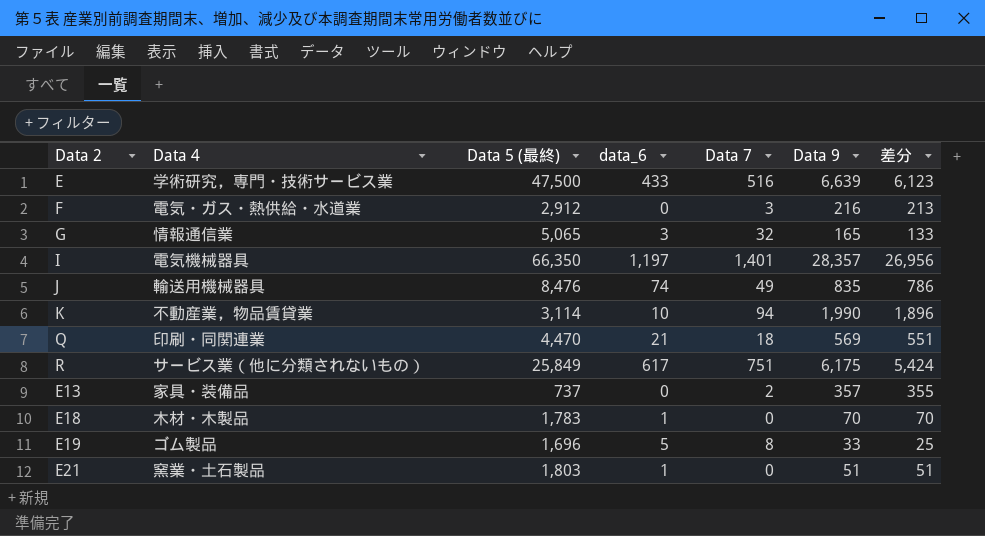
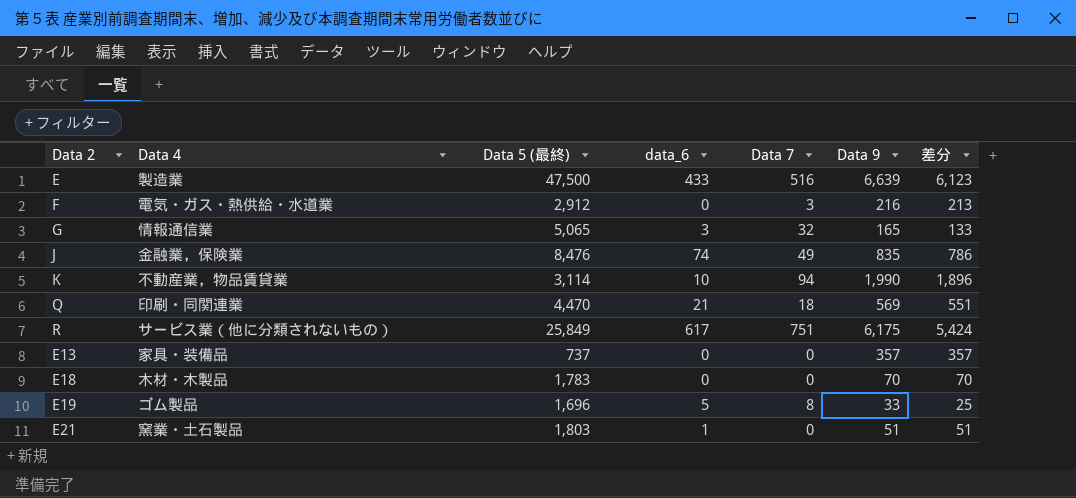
row I: 電気機械器具 | 66,350 | 1,197 | 1,401 | 28,357 | 26,956 -> none
E | Data 4: 学術研究，専門・技術サービス業 -> 製造業
J | Data 4: 輸送用機械器具 -> 金融業，保険業
E13 | Data 7: 2 -> 0
E13 | 差分: 355 -> 357
E18 | data_6: 1 -> 0

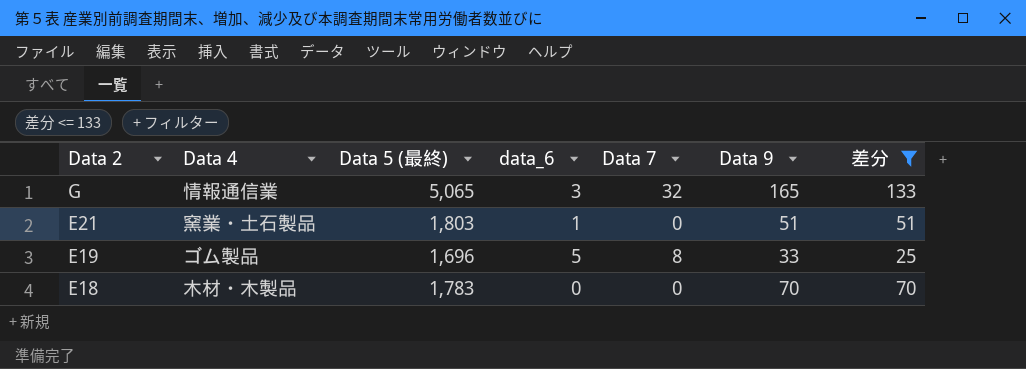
filter: none -> 差分 <= 133
row order: none -> Data 2 descending

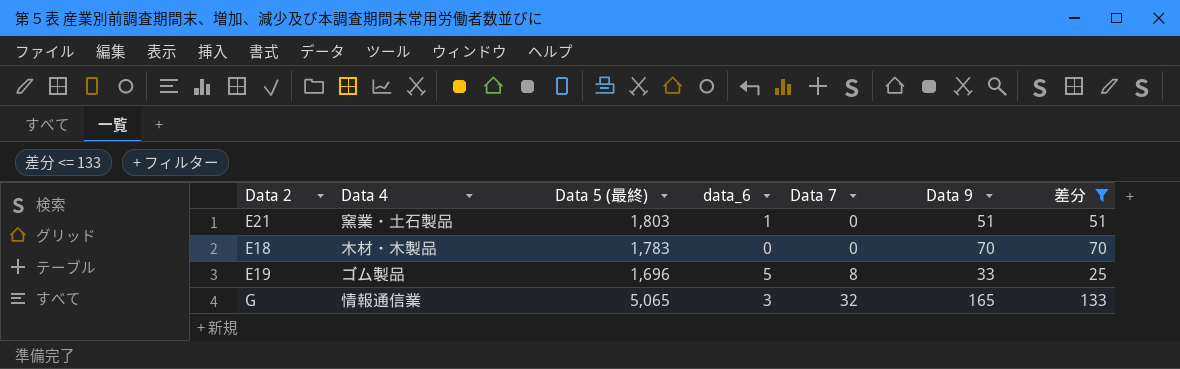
row order: Data 2 descending -> Data 7 ascending

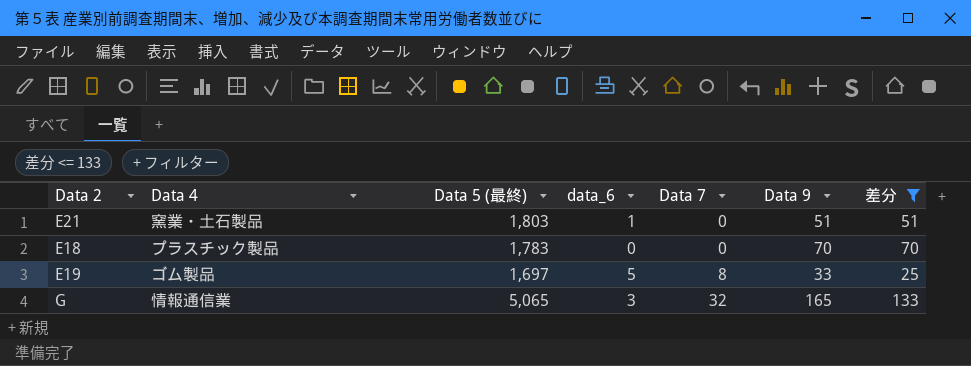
E18 | Data 4: 木材・木製品 -> プラスチック製品
E19 | Data 5 (最終): 1,696 -> 1,697

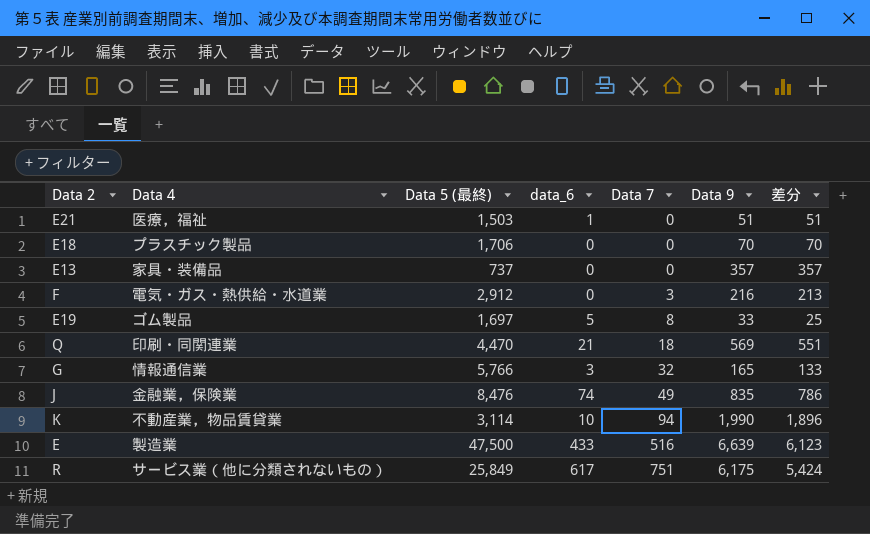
filter: 差分 <= 133 -> none
E21 | Data 4: 窯業・土石製品 -> 医療，福祉
E21 | Data 5 (最終): 1,803 -> 1,503
E18 | Data 5 (最終): 1,783 -> 1,706
G | Data 5 (最終): 5,065 -> 5,766

